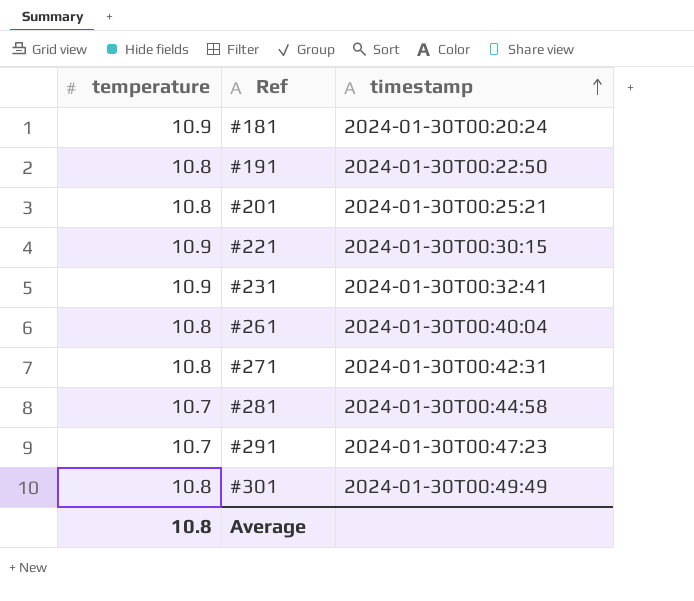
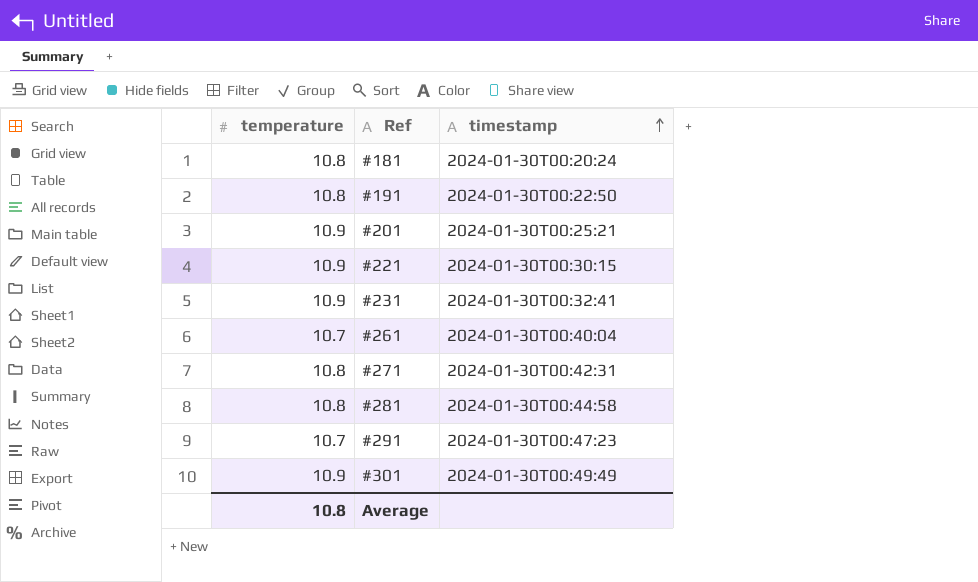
#181 | temperature: 10.9 -> 10.8
#201 | temperature: 10.8 -> 10.9
#261 | temperature: 10.8 -> 10.7
#281 | temperature: 10.7 -> 10.8
#301 | temperature: 10.8 -> 10.9

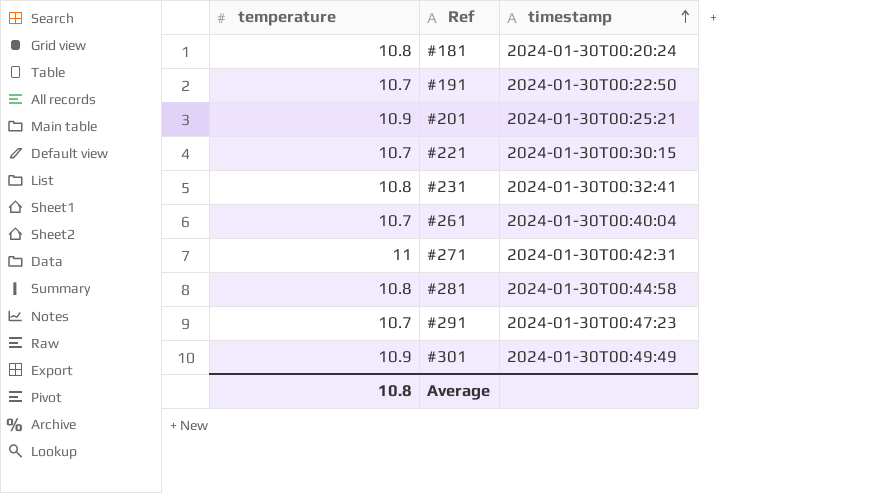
#191 | temperature: 10.8 -> 10.7
#221 | temperature: 10.9 -> 10.7
#231 | temperature: 10.9 -> 10.8
#271 | temperature: 10.8 -> 11

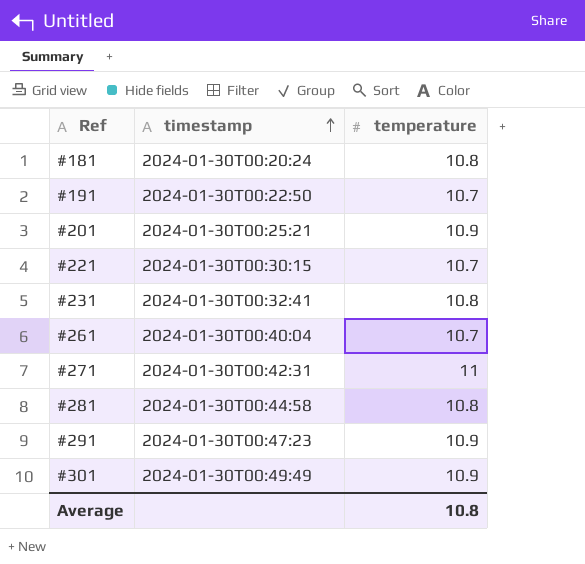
column temperature | position: 1 -> 3
#291 | temperature: 10.7 -> 10.9

